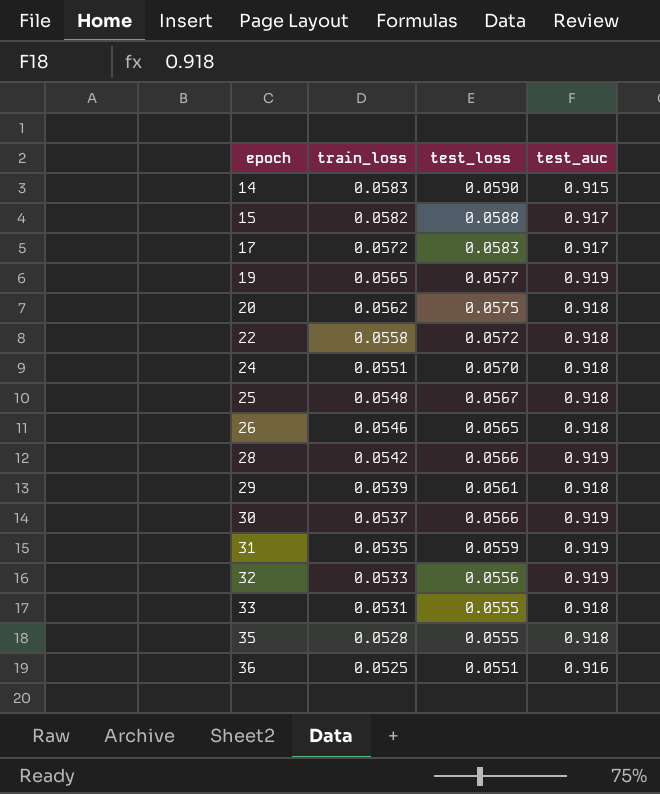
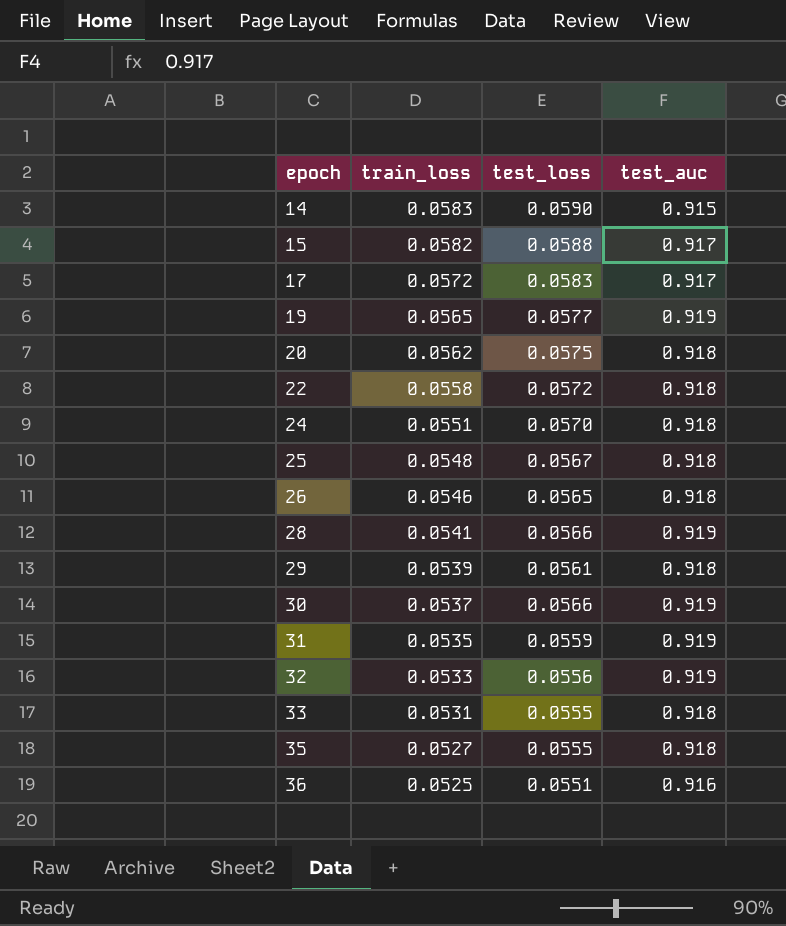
28 | train_loss: 0.0542 -> 0.0541
35 | train_loss: 0.0528 -> 0.0527

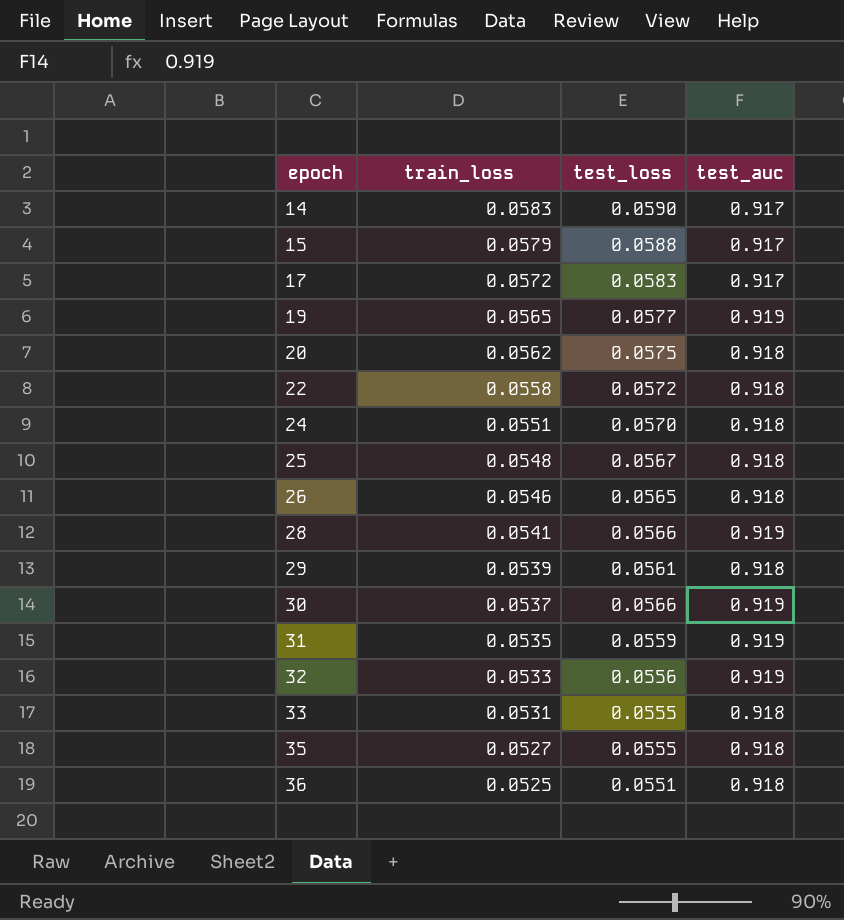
14 | test_auc: 0.915 -> 0.917
15 | train_loss: 0.0582 -> 0.0579
36 | test_auc: 0.916 -> 0.918

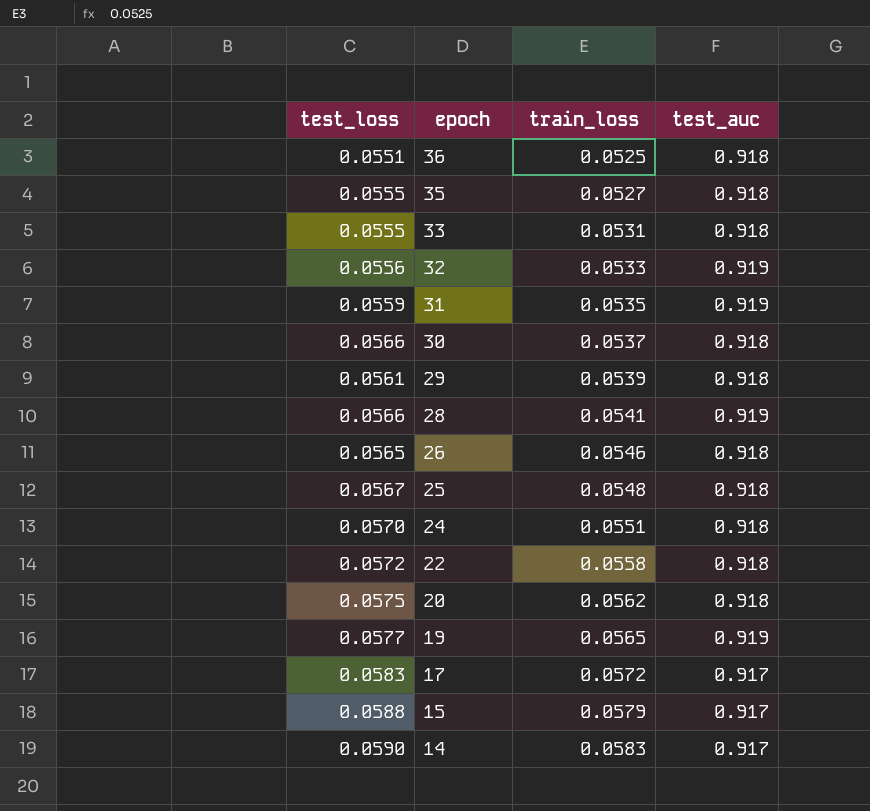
row order: epoch ascending -> epoch descending
column test_loss | position: 3 -> 1
30 | test_auc: 0.919 -> 0.918

